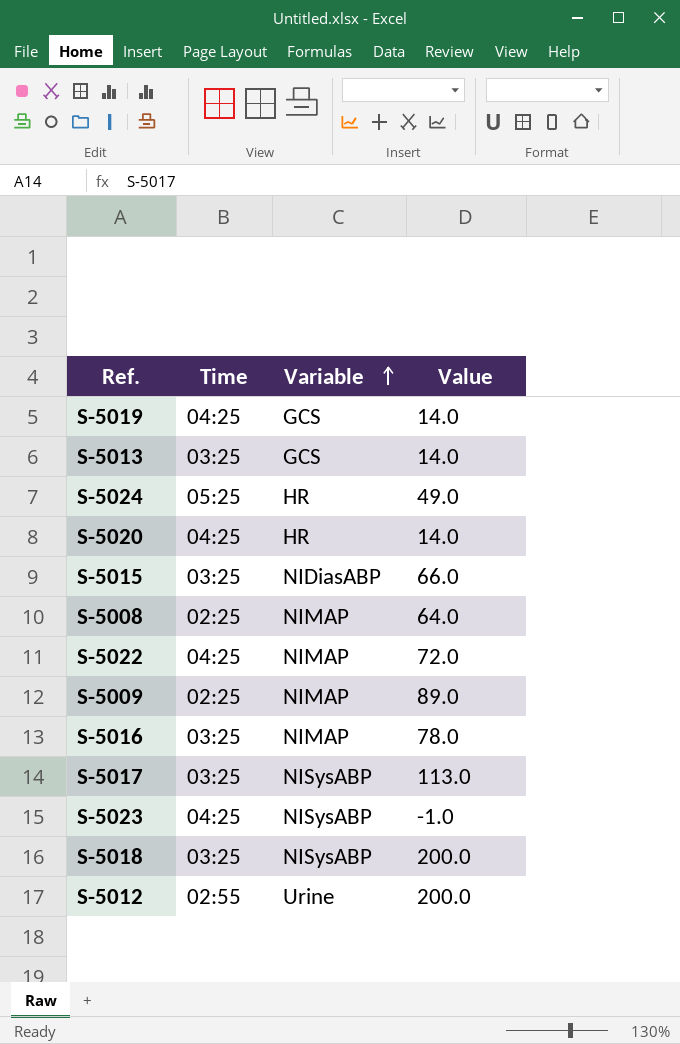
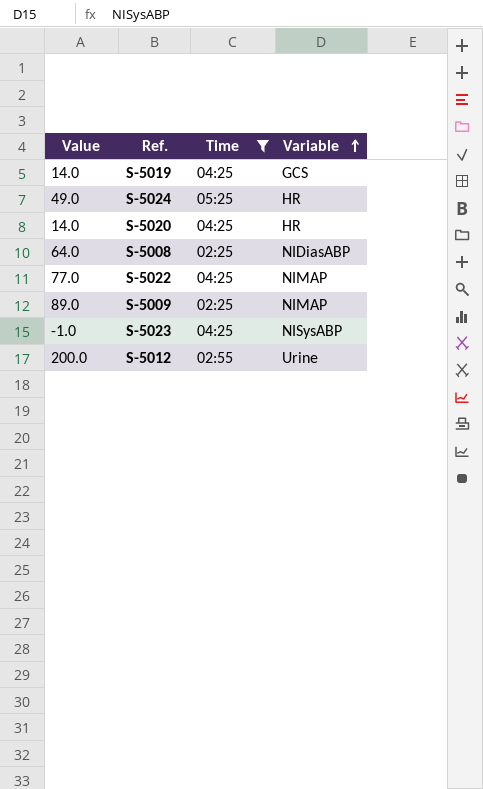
filter: none -> Time != 03:25
column Value | position: 4 -> 1
S-5008 | Variable: NIMAP -> NIDiasABP
S-5022 | Value: 72.0 -> 77.0

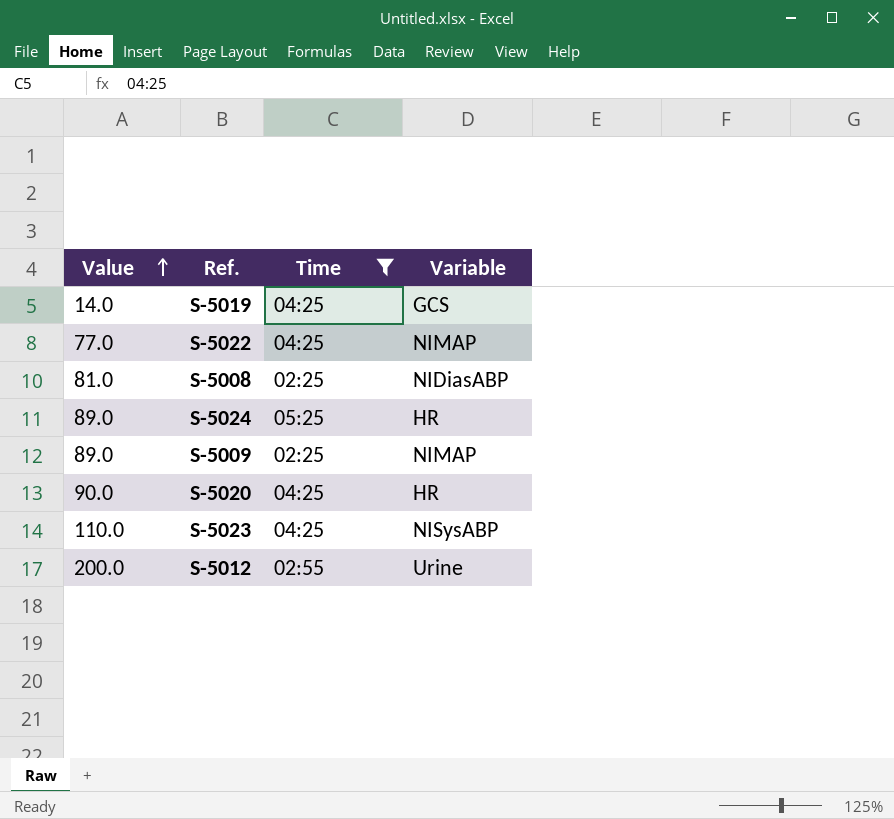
row order: Variable ascending -> Value ascending
S-5008 | Value: 64.0 -> 81.0
S-5024 | Value: 49.0 -> 89.0
S-5020 | Value: 14.0 -> 90.0
S-5023 | Value: -1.0 -> 110.0

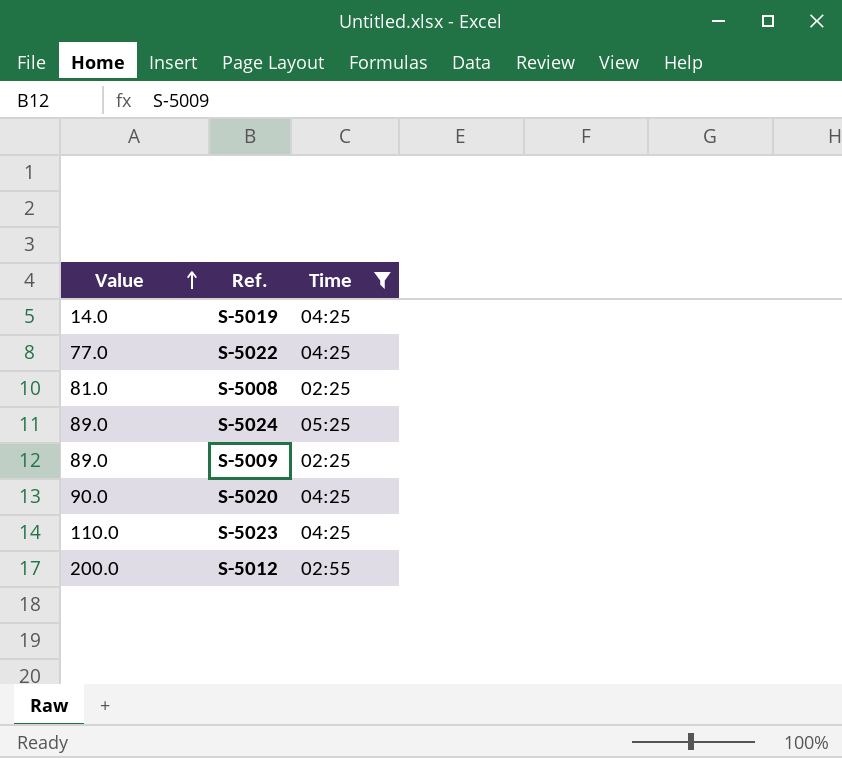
column Variable | position: 4 -> none

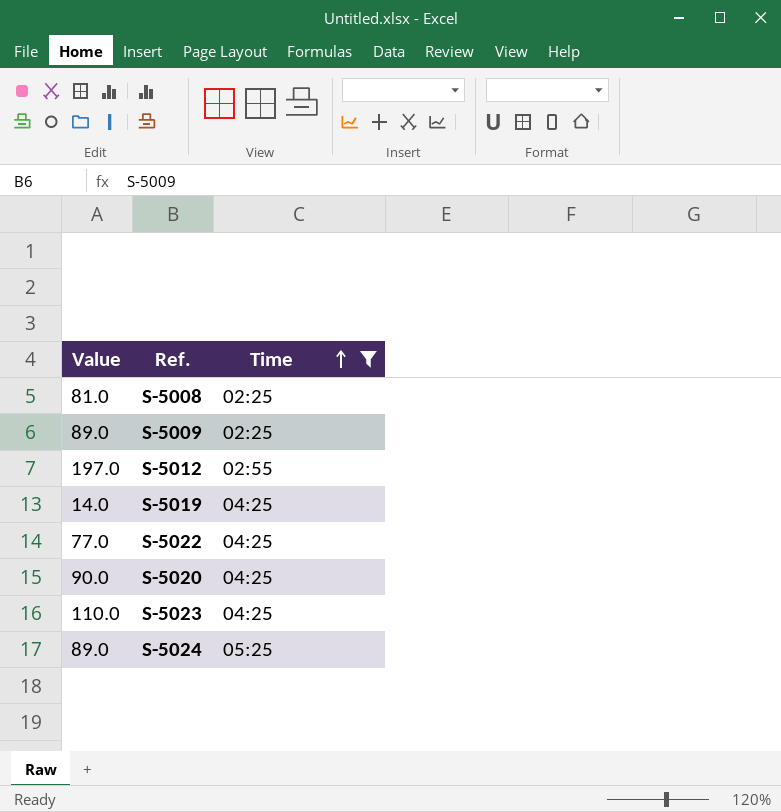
row order: Value ascending -> Time ascending
S-5012 | Value: 200.0 -> 197.0

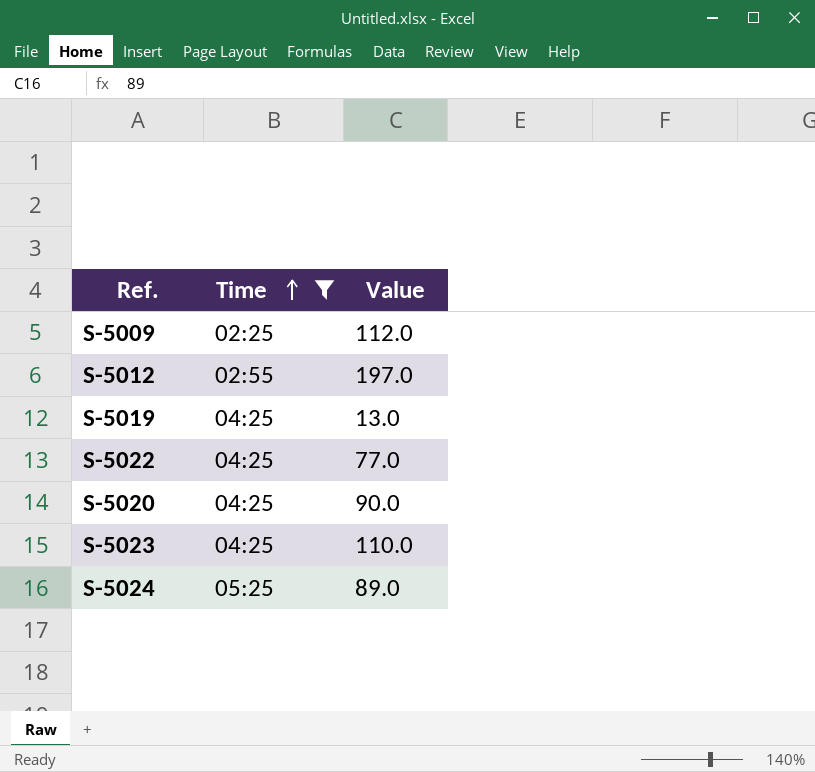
column Value | position: 1 -> 3
row S-5008: 81.0 | 02:25 -> none
S-5009 | Value: 89.0 -> 112.0
S-5019 | Value: 14.0 -> 13.0

